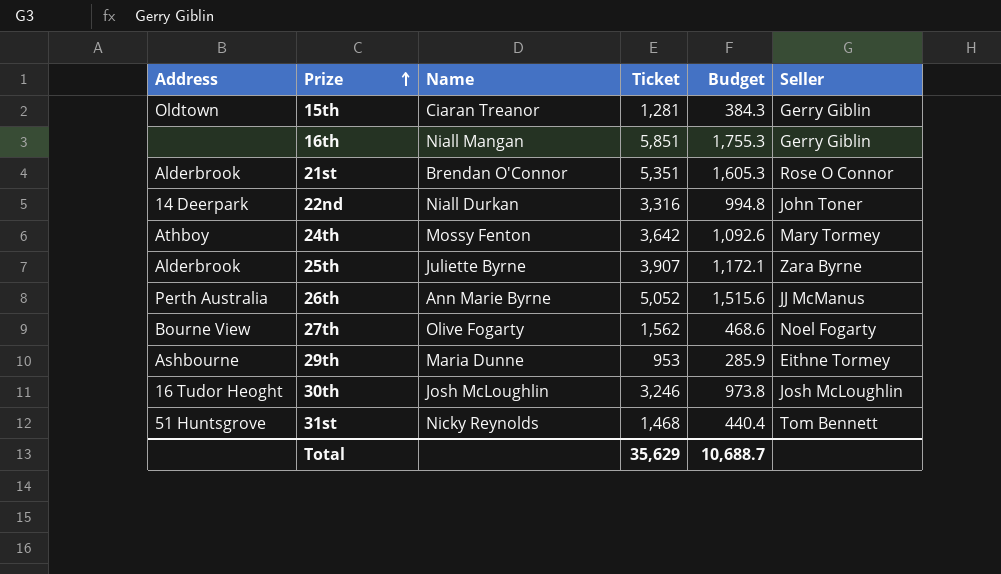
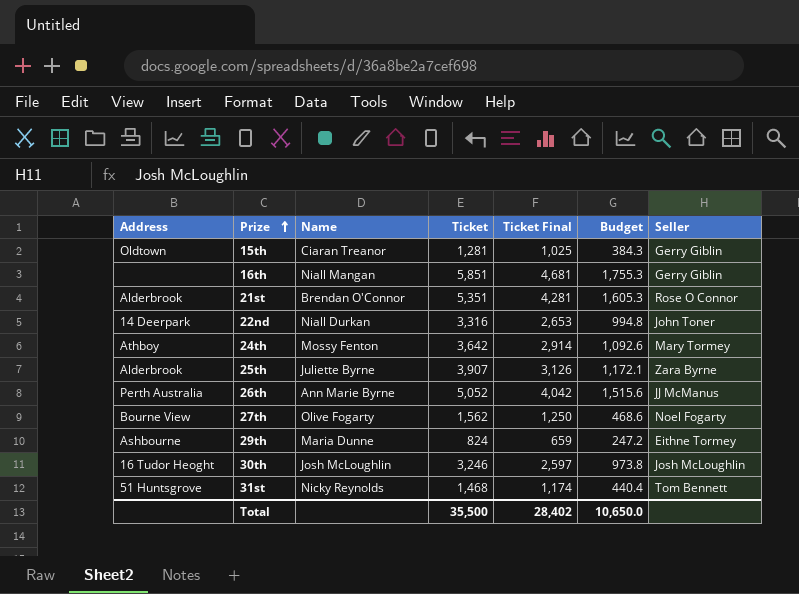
column Ticket Final | formula: none -> [Ticket] * 0.8
29th | Ticket: 953 -> 824
29th | Budget: 285.9 -> 247.2
Total | Ticket: 35,629 -> 35,500
Total | Budget: 10,688.7 -> 10,650.0

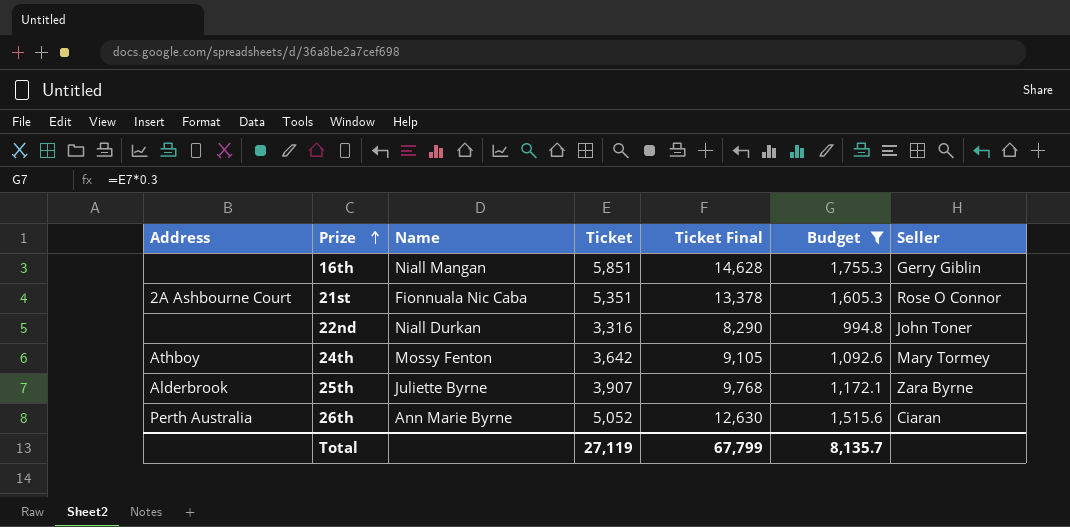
filter: none -> Budget >= 994.8
column Ticket Final | formula: [Ticket] * 0.8 -> [Ticket] * 2.5
21st | Address: Alderbrook -> 2A Ashbourne Court
21st | Name: Brendan O'Connor -> Fionnuala Nic Caba
22nd | Address: 14 Deerpark -> none
26th | Seller: JJ McManus -> Ciaran
Total | Ticket: 35,500 -> 27,119
Total | Ticket Final: 28,402 -> 67,799
Total | Budget: 10,650.0 -> 8,135.7

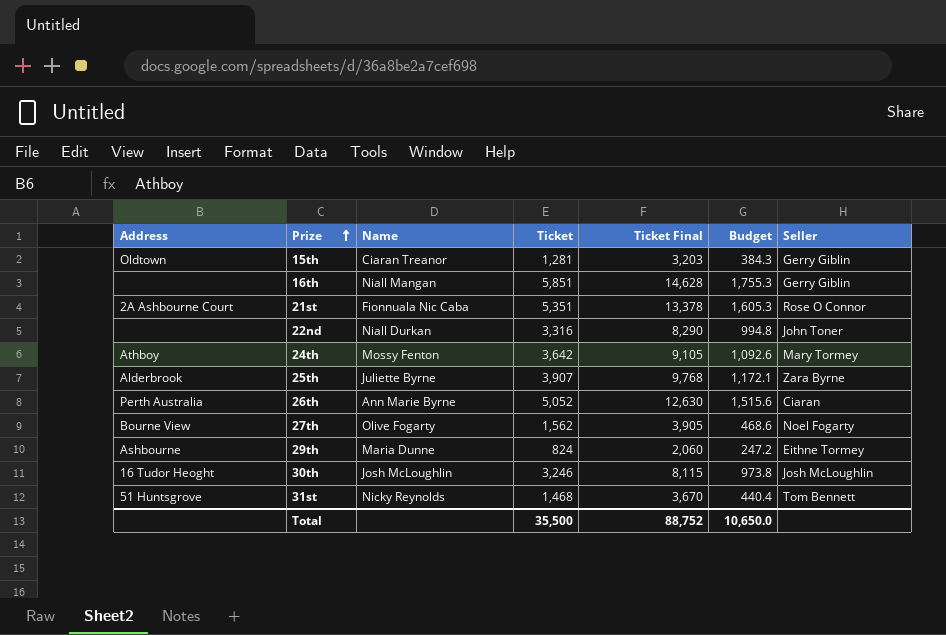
filter: Budget >= 994.8 -> none
Total | Ticket: 27,119 -> 35,500
Total | Ticket Final: 67,799 -> 88,752
Total | Budget: 8,135.7 -> 10,650.0

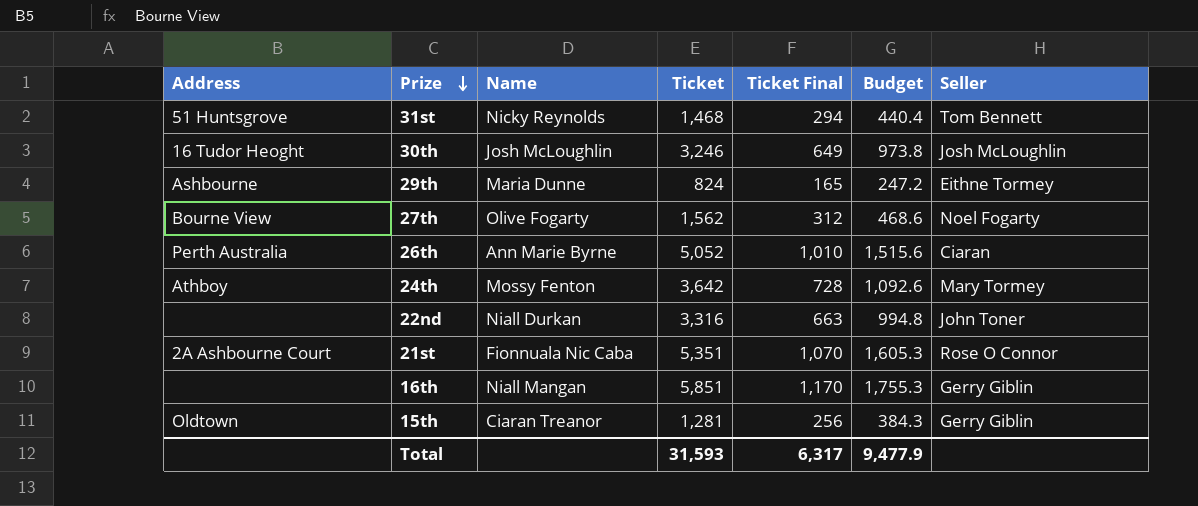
row order: Prize ascending -> Prize descending
column Ticket Final | formula: [Ticket] * 2.5 -> [Ticket] * 0.2
row 25th: Alderbrook | Juliette Byrne | 3,907 | 9,768 | 1,172.1 | Zara Byrne -> none
Total | Ticket: 35,500 -> 31,593
Total | Ticket Final: 88,752 -> 6,317
Total | Budget: 10,650.0 -> 9,477.9

